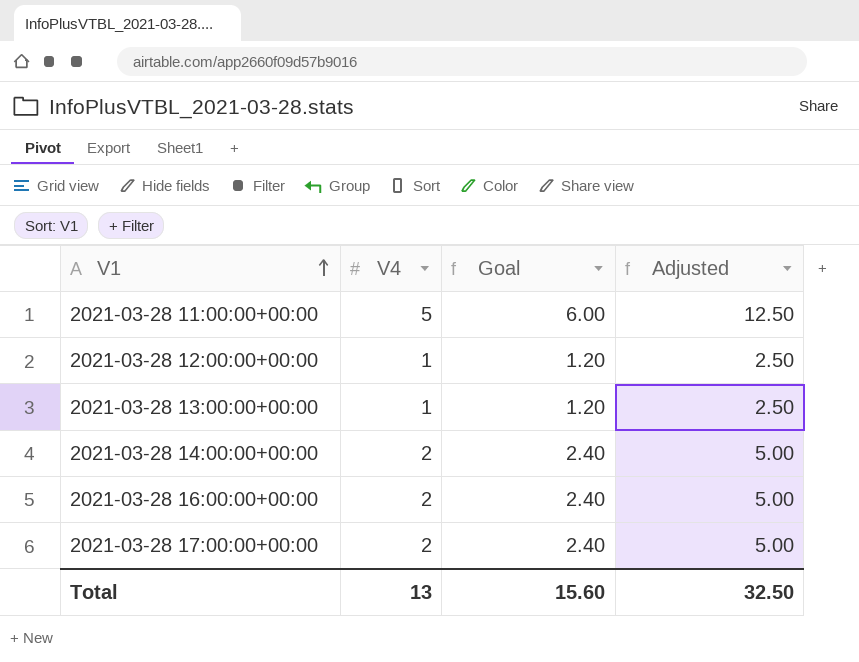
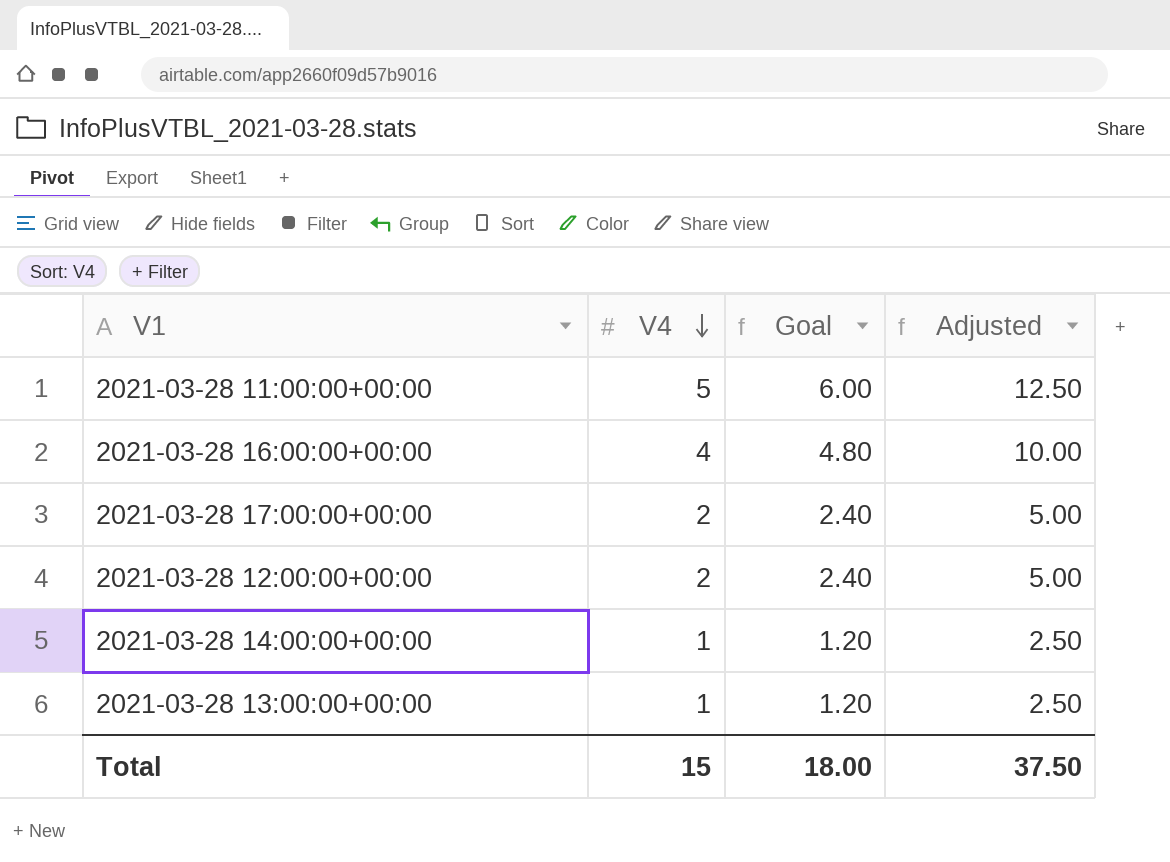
row order: V1 ascending -> V4 descending
2021-03-28 16:00:00+00:00 | V4: 2 -> 4
2021-03-28 16:00:00+00:00 | Goal: 2.40 -> 4.80
2021-03-28 16:00:00+00:00 | Adjusted: 5.00 -> 10.00
2021-03-28 12:00:00+00:00 | V4: 1 -> 2
2021-03-28 12:00:00+00:00 | Goal: 1.20 -> 2.40
2021-03-28 12:00:00+00:00 | Adjusted: 2.50 -> 5.00
2021-03-28 14:00:00+00:00 | V4: 2 -> 1
2021-03-28 14:00:00+00:00 | Goal: 2.40 -> 1.20
2021-03-28 14:00:00+00:00 | Adjusted: 5.00 -> 2.50
Total | V4: 13 -> 15
Total | Goal: 15.60 -> 18.00
Total | Adjusted: 32.50 -> 37.50

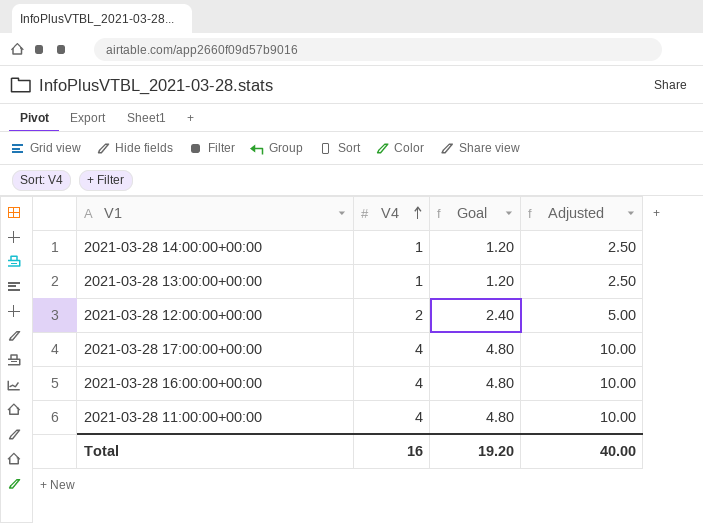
row order: V4 descending -> V4 ascending
2021-03-28 17:00:00+00:00 | V4: 2 -> 4
2021-03-28 17:00:00+00:00 | Goal: 2.40 -> 4.80
2021-03-28 17:00:00+00:00 | Adjusted: 5.00 -> 10.00
2021-03-28 11:00:00+00:00 | V4: 5 -> 4
2021-03-28 11:00:00+00:00 | Goal: 6.00 -> 4.80
2021-03-28 11:00:00+00:00 | Adjusted: 12.50 -> 10.00
Total | V4: 15 -> 16
Total | Goal: 18.00 -> 19.20
Total | Adjusted: 37.50 -> 40.00

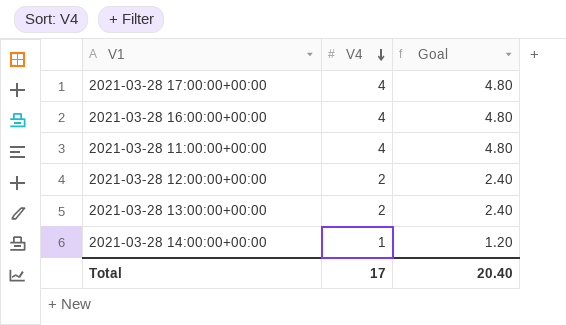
row order: V4 ascending -> V4 descending
column Adjusted | formula: [V4] * 2.5 -> none
2021-03-28 13:00:00+00:00 | V4: 1 -> 2
2021-03-28 13:00:00+00:00 | Goal: 1.20 -> 2.40
Total | V4: 16 -> 17
Total | Goal: 19.20 -> 20.40

